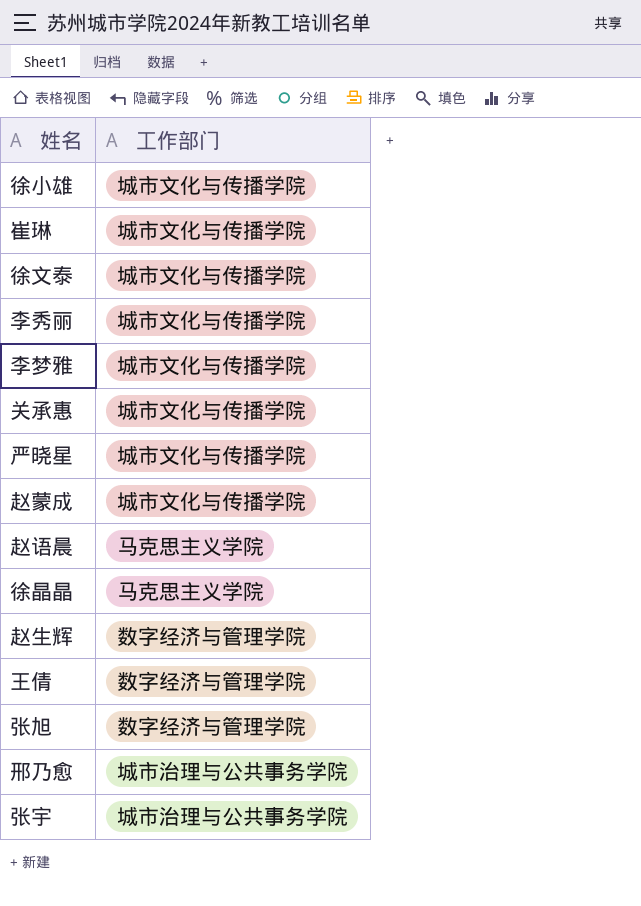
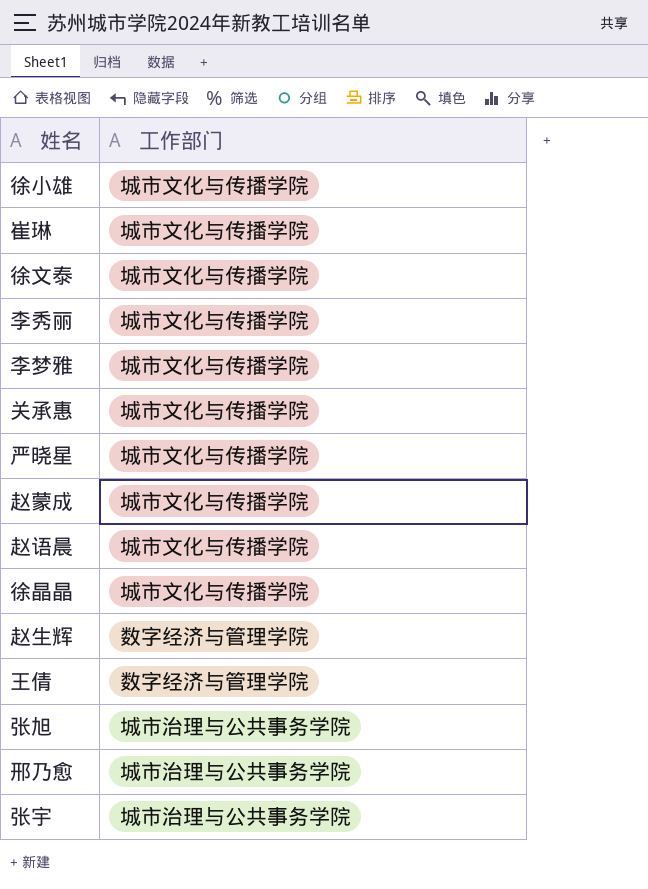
赵语晨 | 工作部门: 马克思主义学院 -> 城市文化与传播学院
徐晶晶 | 工作部门: 马克思主义学院 -> 城市文化与传播学院
张旭 | 工作部门: 数字经济与管理学院 -> 城市治理与公共事务学院

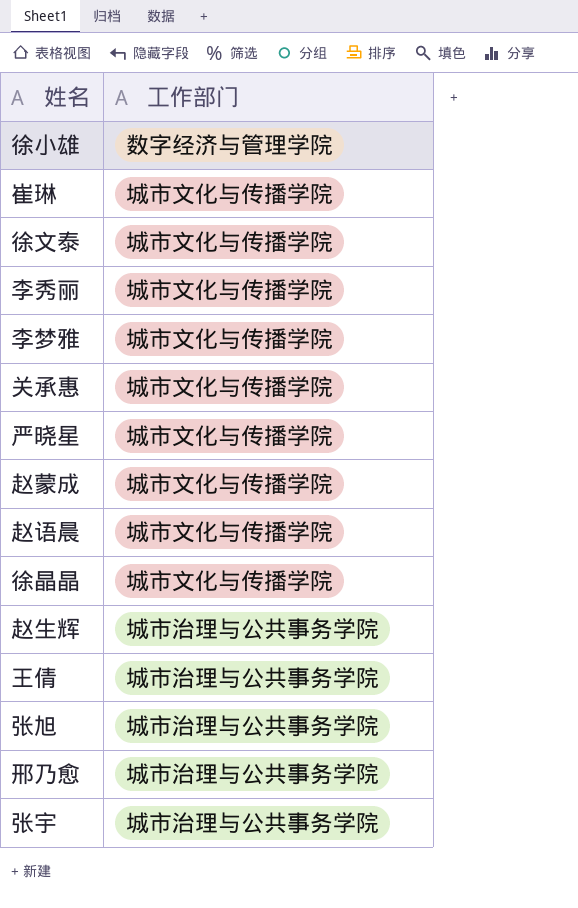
徐小雄 | 工作部门: 城市文化与传播学院 -> 数字经济与管理学院
赵生辉 | 工作部门: 数字经济与管理学院 -> 城市治理与公共事务学院
王倩 | 工作部门: 数字经济与管理学院 -> 城市治理与公共事务学院

